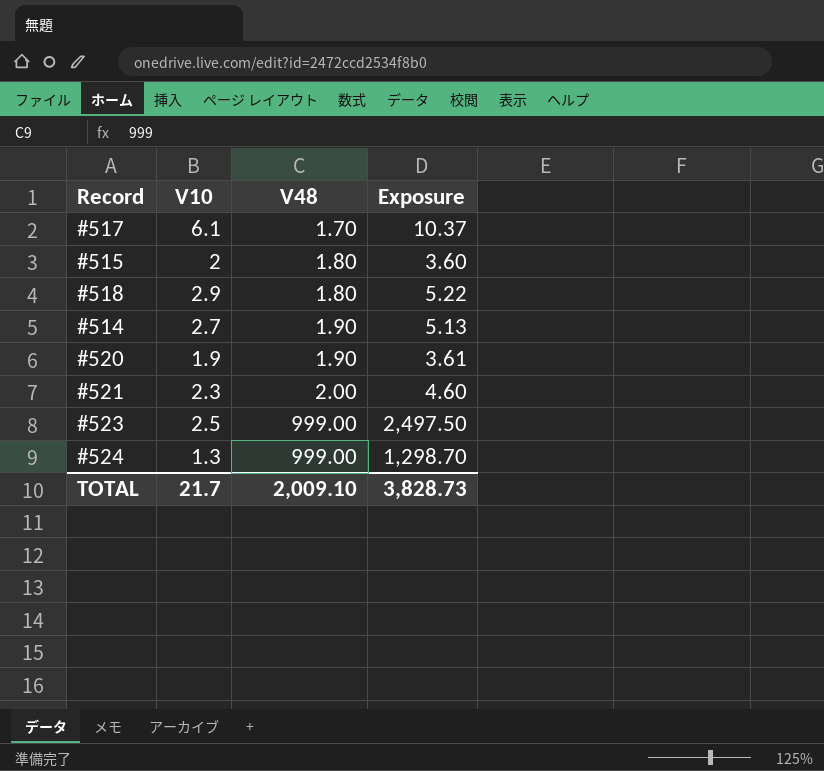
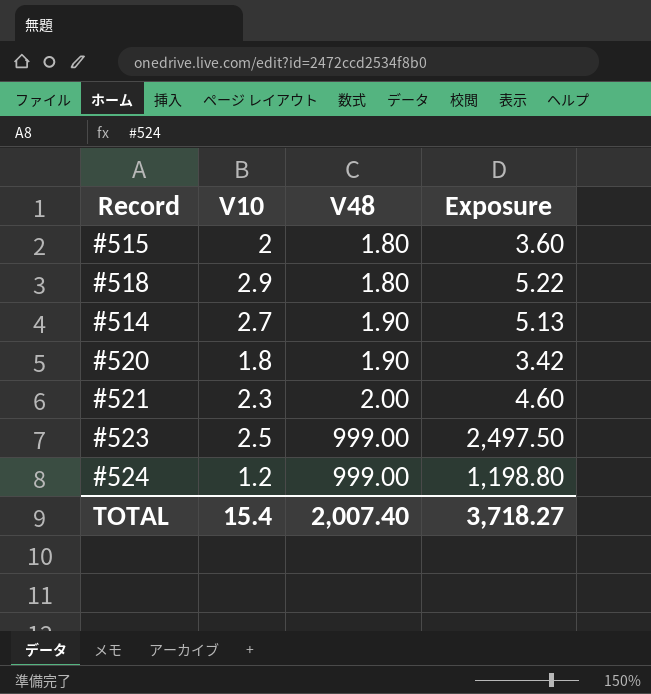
row #517: 6.1 | 1.70 | 10.37 -> none
#520 | V10: 1.9 -> 1.8
#520 | Exposure: 3.61 -> 3.42
#524 | V10: 1.3 -> 1.2
#524 | Exposure: 1,298.70 -> 1,198.80
TOTAL | V10: 21.7 -> 15.4
TOTAL | V48: 2,009.10 -> 2,007.40
TOTAL | Exposure: 3,828.73 -> 3,718.27

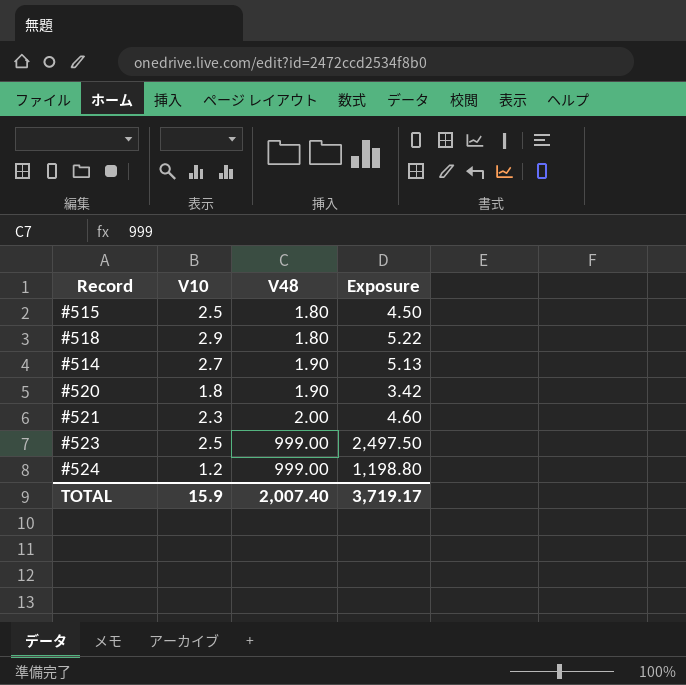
#515 | V10: 2 -> 2.5
#515 | Exposure: 3.60 -> 4.50
TOTAL | V10: 15.4 -> 15.9
TOTAL | Exposure: 3,718.27 -> 3,719.17

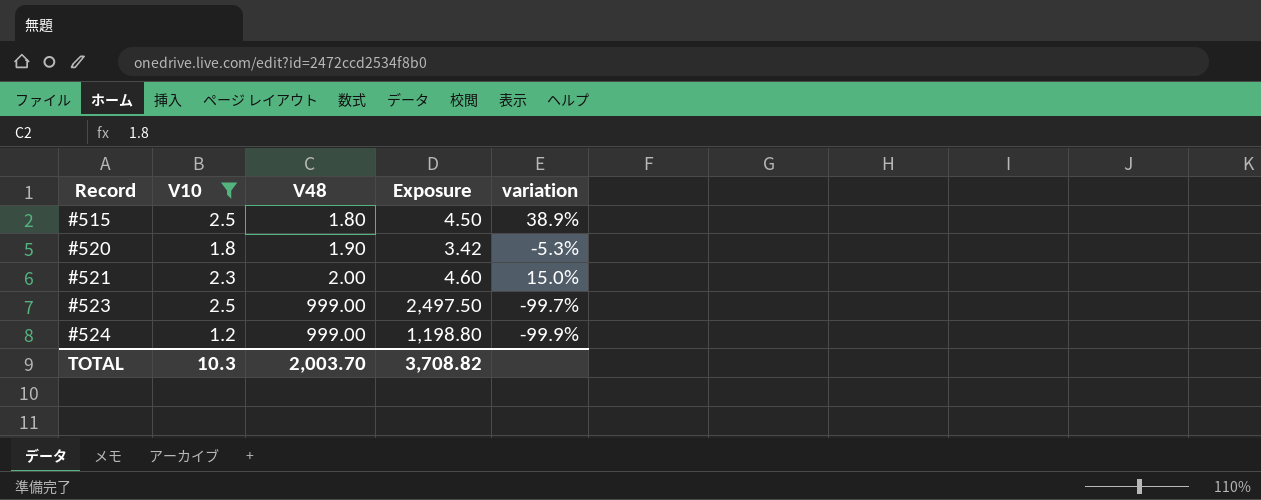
filter: none -> V10 <= 2.5
column variation | formula: none -> ([V10] - [V48]) / [V48]
TOTAL | V10: 15.9 -> 10.3
TOTAL | V48: 2,007.40 -> 2,003.70
TOTAL | Exposure: 3,719.17 -> 3,708.82

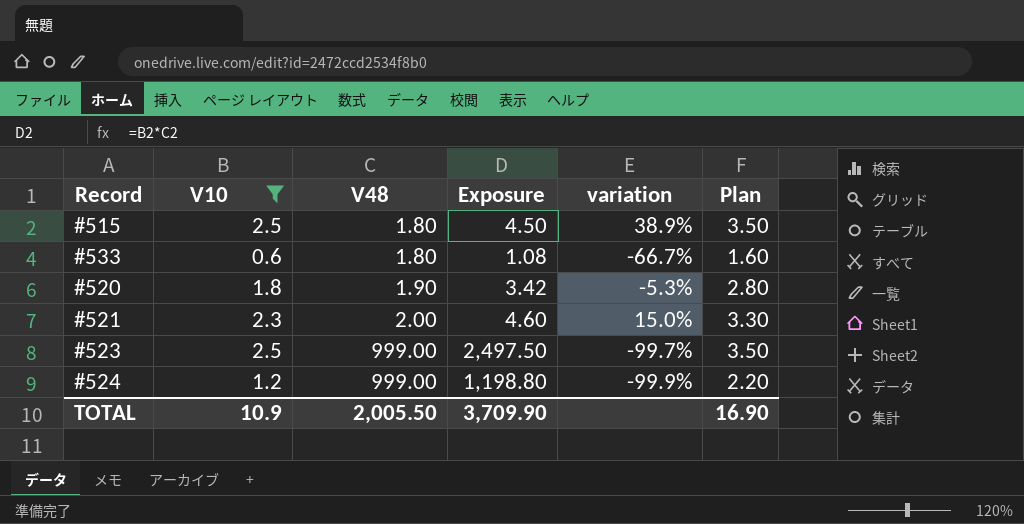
column Plan | formula: none -> [V10] + 1
row #533: none -> 0.6 | 1.80 | 1.08 | -66.7% | 1.60
TOTAL | V10: 10.3 -> 10.9
TOTAL | V48: 2,003.70 -> 2,005.50
TOTAL | Exposure: 3,708.82 -> 3,709.90

